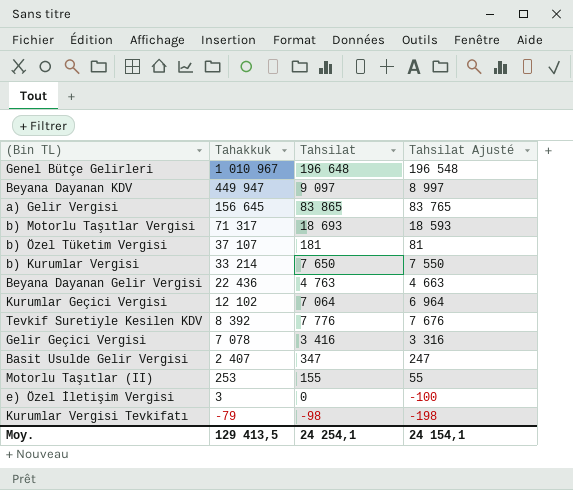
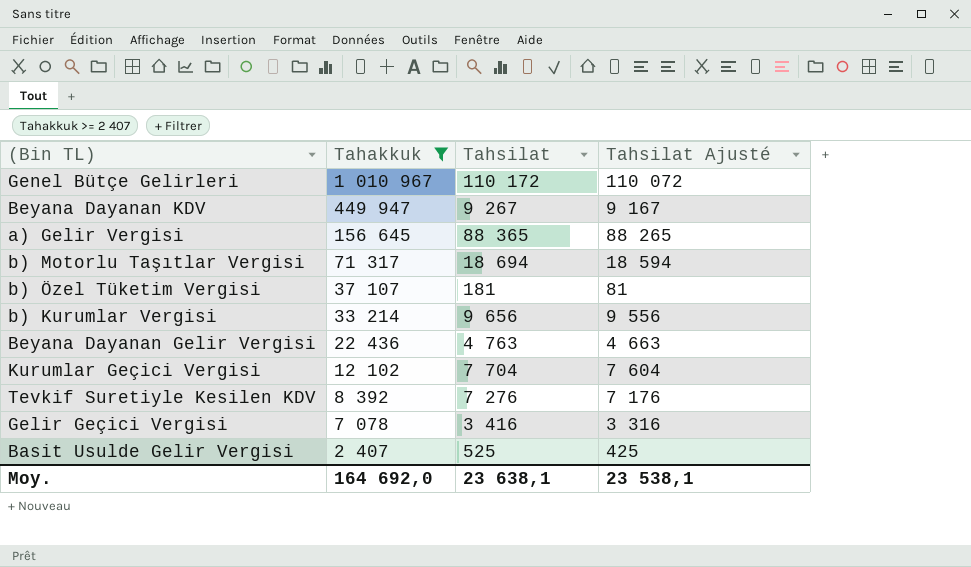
filter: none -> Tahakkuk >= 2 407
Genel Bütçe Gelirleri | Tahsilat: 196 648 -> 110 172
Genel Bütçe Gelirleri | Tahsilat Ajusté: 196 548 -> 110 072
Beyana Dayanan KDV | Tahsilat: 9 097 -> 9 267
Beyana Dayanan KDV | Tahsilat Ajusté: 8 997 -> 9 167
a) Gelir Vergisi | Tahsilat: 83 865 -> 88 365
a) Gelir Vergisi | Tahsilat Ajusté: 83 765 -> 88 265
b) Motorlu Taşıtlar Vergisi | Tahsilat: 18 693 -> 18 694
b) Motorlu Taşıtlar Vergisi | Tahsilat Ajusté: 18 593 -> 18 594
b) Kurumlar Vergisi | Tahsilat: 7 650 -> 9 656
b) Kurumlar Vergisi | Tahsilat Ajusté: 7 550 -> 9 556
Kurumlar Geçici Vergisi | Tahsilat: 7 064 -> 7 704
Kurumlar Geçici Vergisi | Tahsilat Ajusté: 6 964 -> 7 604
Tevkif Suretiyle Kesilen KDV | Tahsilat: 7 776 -> 7 276
Tevkif Suretiyle Kesilen KDV | Tahsilat Ajusté: 7 676 -> 7 176
Basit Usulde Gelir Vergisi | Tahsilat: 347 -> 525
Basit Usulde Gelir Vergisi | Tahsilat Ajusté: 247 -> 425
Moy. | Tahakkuk: 129 413,5 -> 164 692,0
Moy. | Tahsilat: 24 254,1 -> 23 638,1
Moy. | Tahsilat Ajusté: 24 154,1 -> 23 538,1

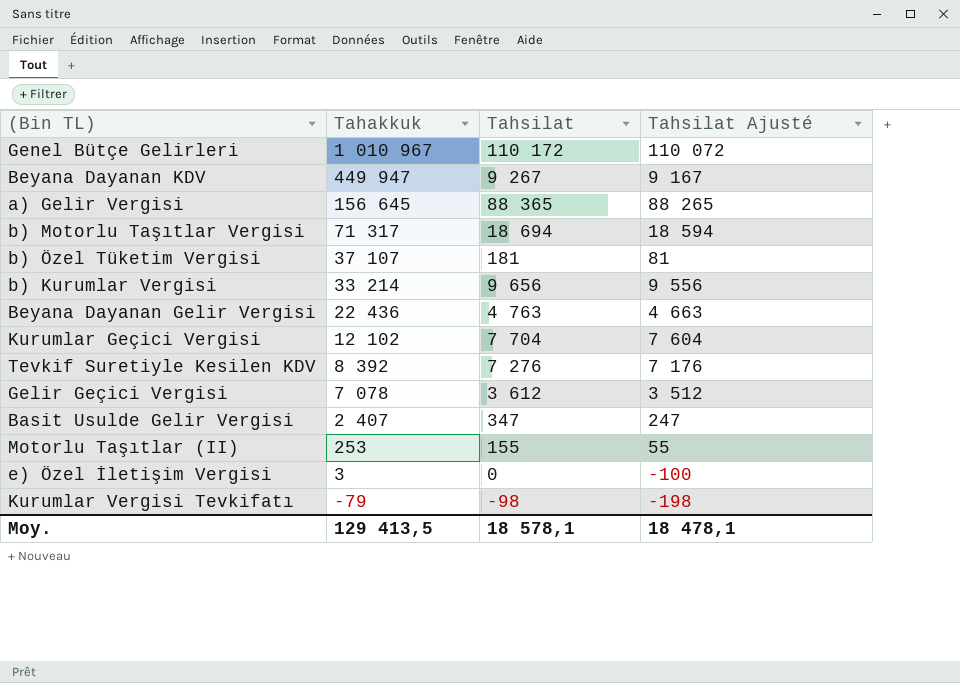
filter: Tahakkuk >= 2 407 -> none
Gelir Geçici Vergisi | Tahsilat: 3 416 -> 3 612
Gelir Geçici Vergisi | Tahsilat Ajusté: 3 316 -> 3 512
Basit Usulde Gelir Vergisi | Tahsilat: 525 -> 347
Basit Usulde Gelir Vergisi | Tahsilat Ajusté: 425 -> 247
Moy. | Tahakkuk: 164 692,0 -> 129 413,5
Moy. | Tahsilat: 23 638,1 -> 18 578,1
Moy. | Tahsilat Ajusté: 23 538,1 -> 18 478,1

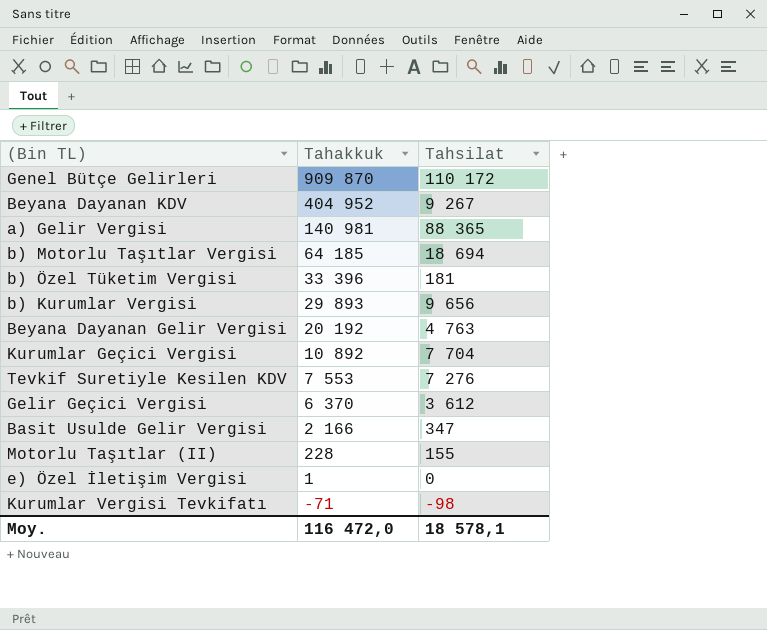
column Tahsilat Ajusté | formula: [Tahsilat] - 100 -> none
Genel Bütçe Gelirleri | Tahakkuk: 1 010 967 -> 909 870
Beyana Dayanan KDV | Tahakkuk: 449 947 -> 404 952
a) Gelir Vergisi | Tahakkuk: 156 645 -> 140 981
b) Motorlu Taşıtlar Vergisi | Tahakkuk: 71 317 -> 64 185
b) Özel Tüketim Vergisi | Tahakkuk: 37 107 -> 33 396
b) Kurumlar Vergisi | Tahakkuk: 33 214 -> 29 893
Beyana Dayanan Gelir Vergisi | Tahakkuk: 22 436 -> 20 192
Kurumlar Geçici Vergisi | Tahakkuk: 12 102 -> 10 892
Tevkif Suretiyle Kesilen KDV | Tahakkuk: 8 392 -> 7 553
Gelir Geçici Vergisi | Tahakkuk: 7 078 -> 6 370
Basit Usulde Gelir Vergisi | Tahakkuk: 2 407 -> 2 166
Motorlu Taşıtlar (II) | Tahakkuk: 253 -> 228
e) Özel İletişim Vergisi | Tahakkuk: 3 -> 1
Kurumlar Vergisi Tevkifatı | Tahakkuk: -79 -> -71
Moy. | Tahakkuk: 129 413,5 -> 116 472,0

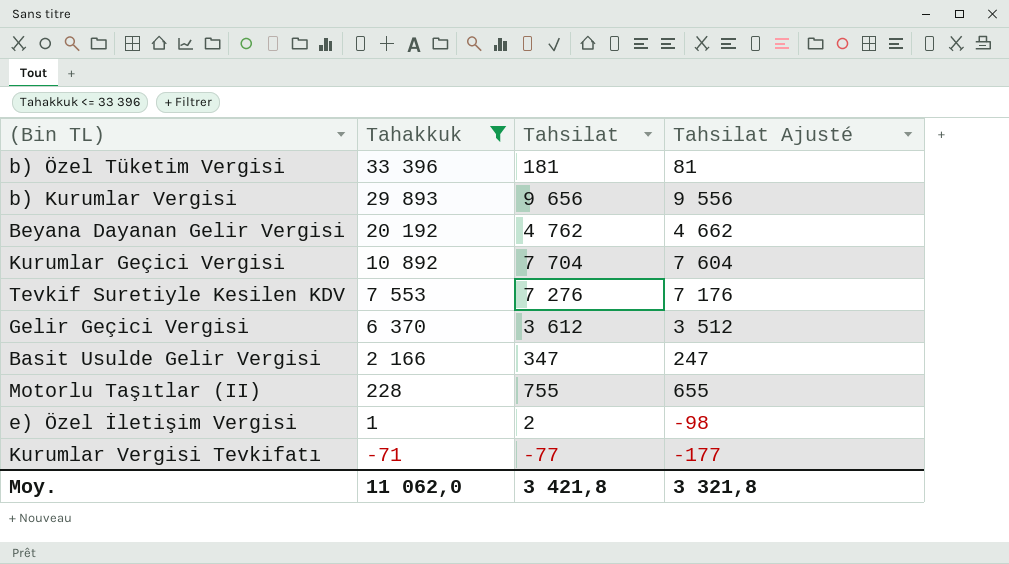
filter: none -> Tahakkuk <= 33 396
column Tahsilat Ajusté | formula: none -> [Tahsilat] - 100
Beyana Dayanan Gelir Vergisi | Tahsilat: 4 763 -> 4 762
Motorlu Taşıtlar (II) | Tahsilat: 155 -> 755
e) Özel İletişim Vergisi | Tahsilat: 0 -> 2
Kurumlar Vergisi Tevkifatı | Tahsilat: -98 -> -77
Moy. | Tahakkuk: 116 472,0 -> 11 062,0
Moy. | Tahsilat: 18 578,1 -> 3 421,8

